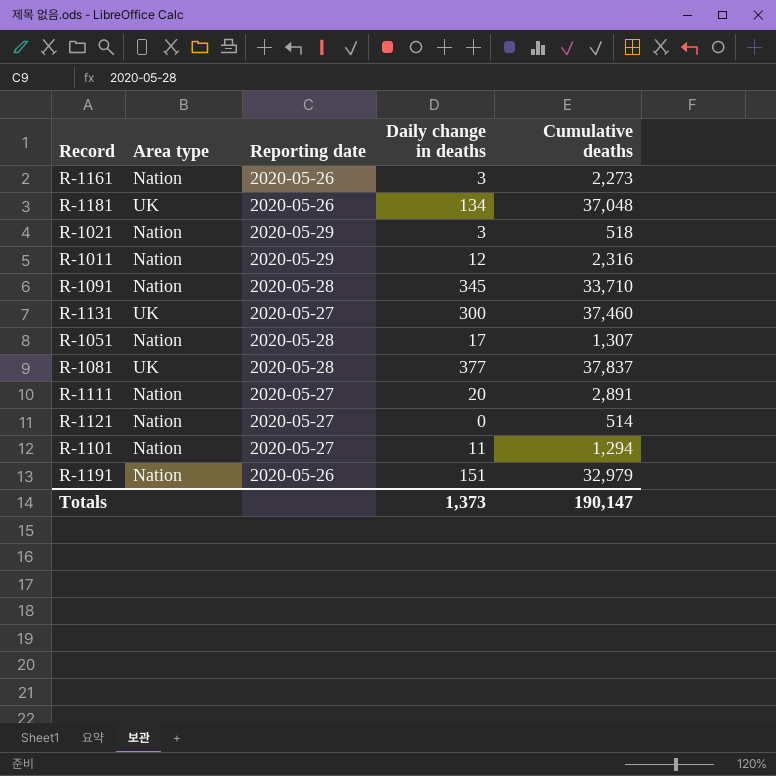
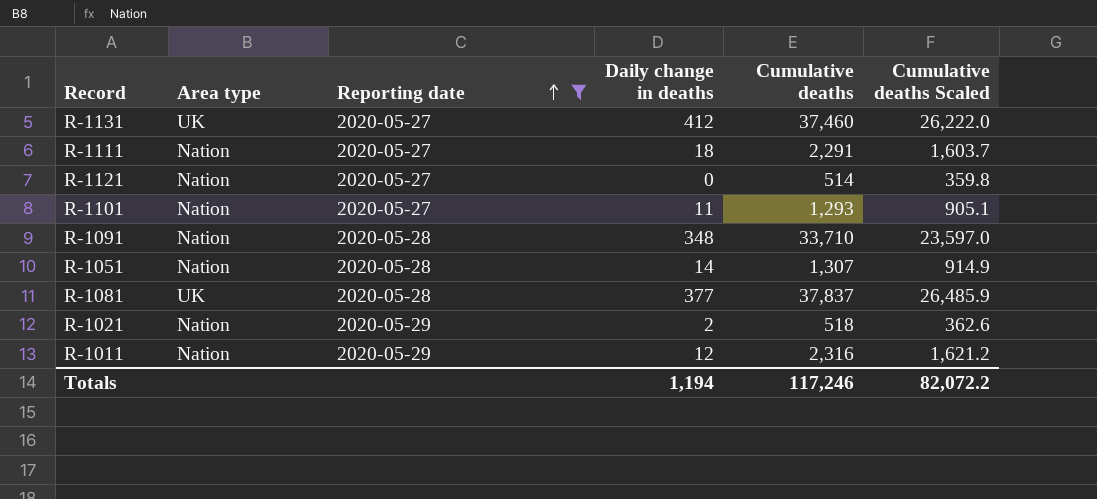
filter: none -> Reporting date != 2020-05-26
row order: none -> Reporting date ascending
column Cumulative deaths Scaled | formula: none -> [Cumulative deaths] * 0.7
R-1131 | Daily change in deaths: 300 -> 412
R-1111 | Daily change in deaths: 20 -> 18
R-1111 | Cumulative deaths: 2,891 -> 2,291
R-1101 | Cumulative deaths: 1,294 -> 1,293
R-1091 | Daily change in deaths: 345 -> 348
R-1051 | Daily change in deaths: 17 -> 14
R-1021 | Daily change in deaths: 3 -> 2
Totals | Daily change in deaths: 1,373 -> 1,194
Totals | Cumulative deaths: 190,147 -> 117,246

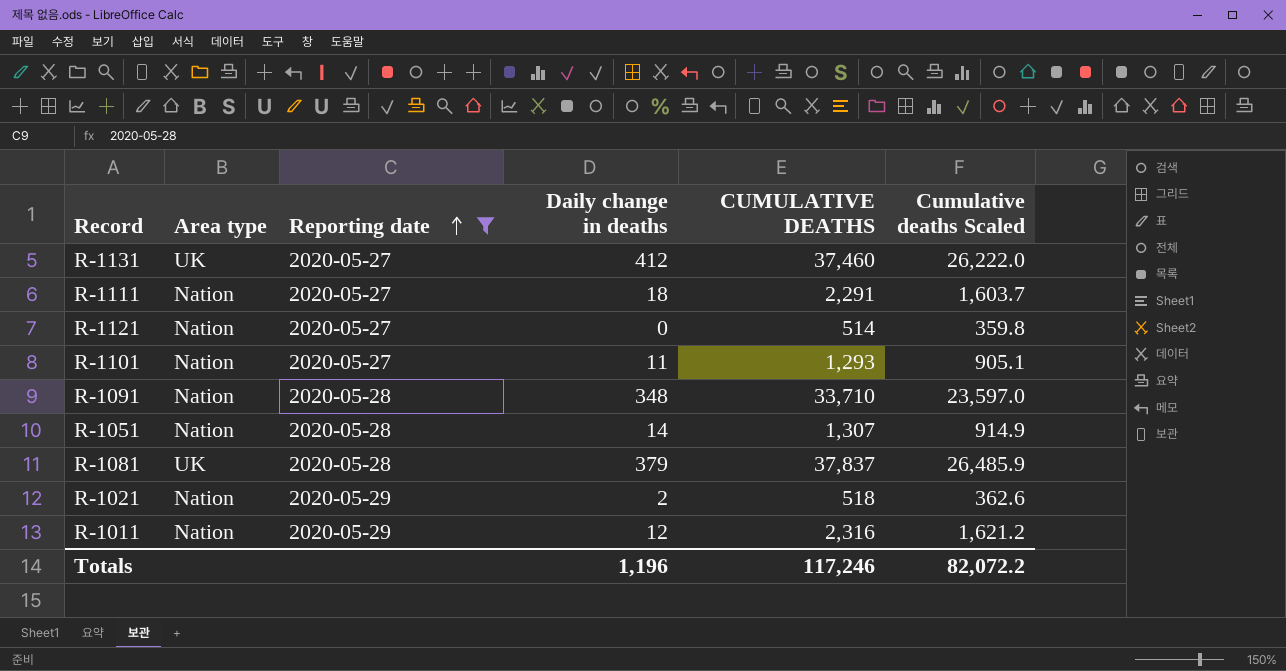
column name: Cumulative deaths -> CUMULATIVE DEATHS
R-1081 | Daily change in deaths: 377 -> 379
Totals | Daily change in deaths: 1,194 -> 1,196

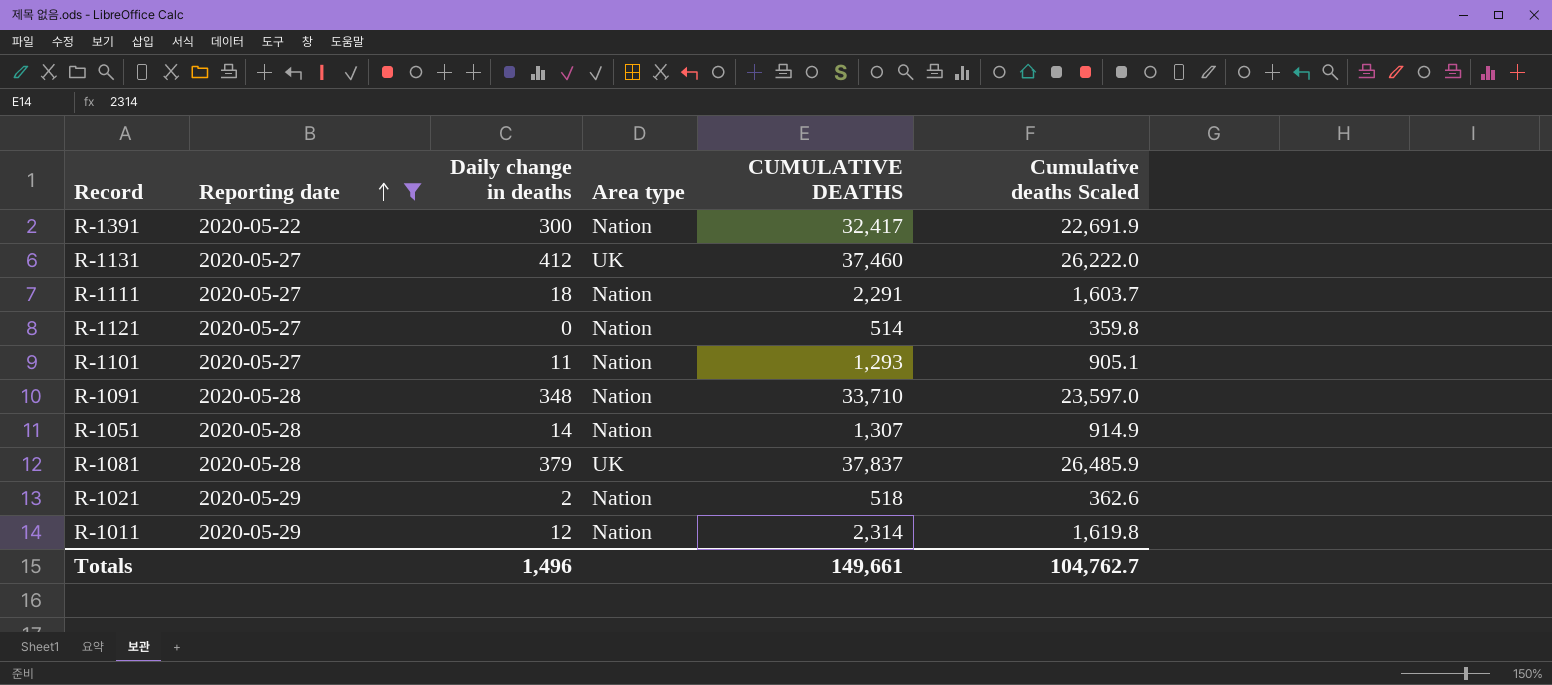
column Area type | position: 2 -> 4
row R-1391: none -> 2020-05-22 | 300 | Nation | 32,417 | 22,691.9
R-1011 | CUMULATIVE DEATHS: 2,316 -> 2,314
R-1011 | Cumulative deaths Scaled: 1,621.2 -> 1,619.8
Totals | Daily change in deaths: 1,196 -> 1,496
Totals | CUMULATIVE DEATHS: 117,246 -> 149,661
Totals | Cumulative deaths Scaled: 82,072.2 -> 104,762.7

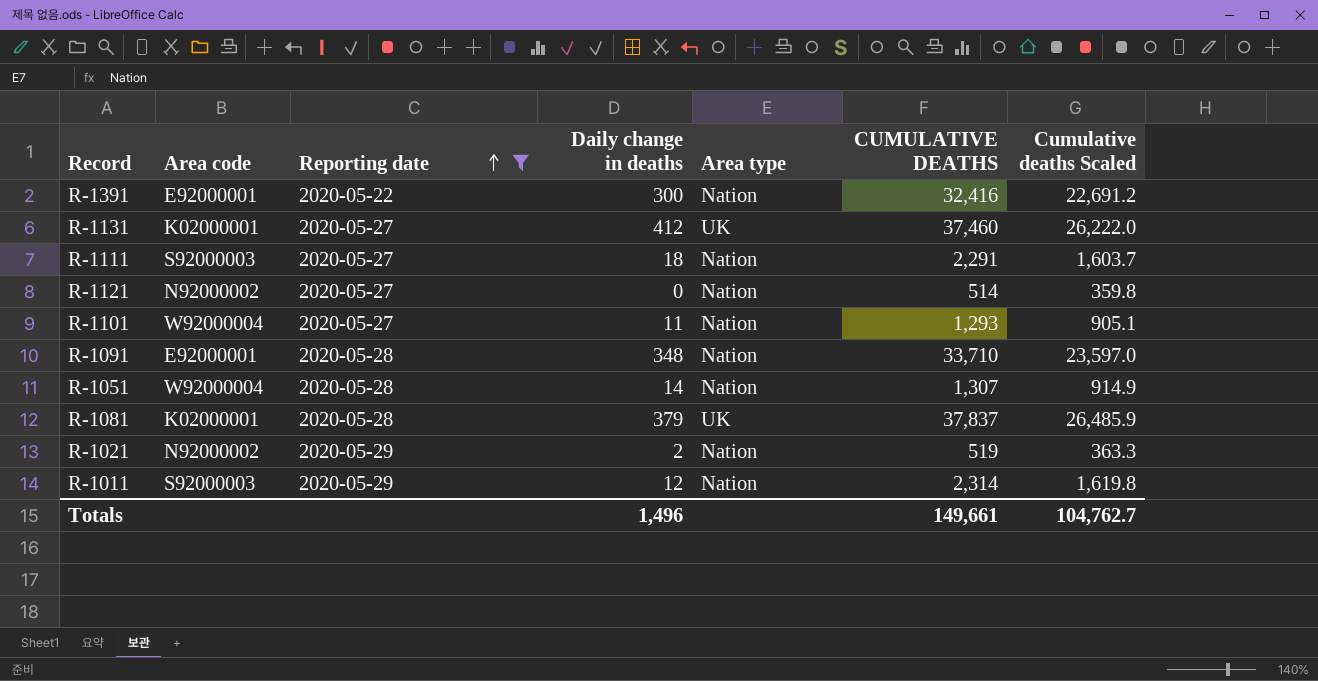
column Area code | position: none -> 2
R-1391 | CUMULATIVE DEATHS: 32,417 -> 32,416
R-1391 | Cumulative deaths Scaled: 22,691.9 -> 22,691.2
R-1021 | CUMULATIVE DEATHS: 518 -> 519
R-1021 | Cumulative deaths Scaled: 362.6 -> 363.3

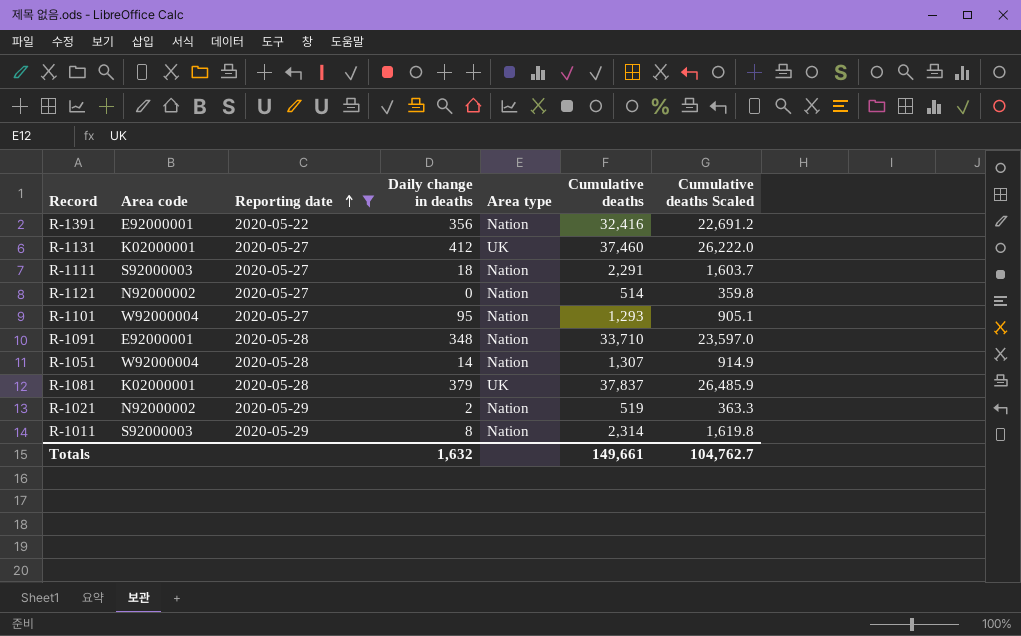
column name: CUMULATIVE DEATHS -> Cumulative deaths
R-1391 | Daily change in deaths: 300 -> 356
R-1101 | Daily change in deaths: 11 -> 95
R-1011 | Daily change in deaths: 12 -> 8
Totals | Daily change in deaths: 1,496 -> 1,632

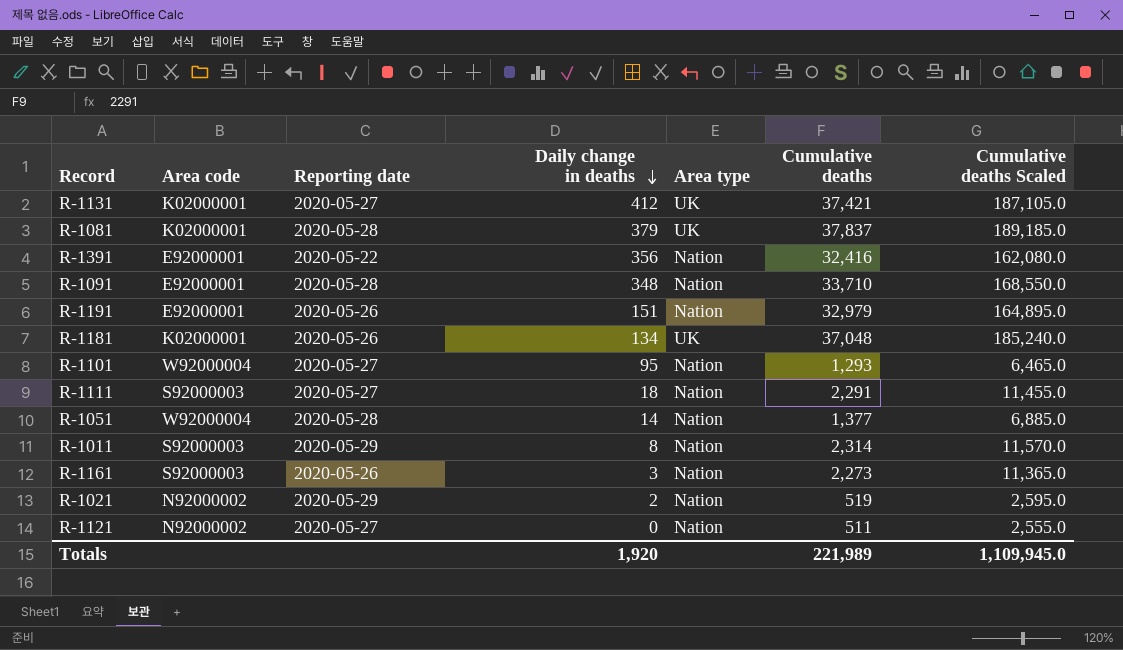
filter: Reporting date != 2020-05-26 -> none
row order: Reporting date ascending -> Daily change in deaths descending
column Cumulative deaths Scaled | formula: [Cumulative deaths] * 0.7 -> [Cumulative deaths] * 5
R-1131 | Cumulative deaths: 37,460 -> 37,421
R-1051 | Cumulative deaths: 1,307 -> 1,377
R-1121 | Cumulative deaths: 514 -> 511
Totals | Daily change in deaths: 1,632 -> 1,920
Totals | Cumulative deaths: 149,661 -> 221,989
Totals | Cumulative deaths Scaled: 104,762.7 -> 1,109,945.0

